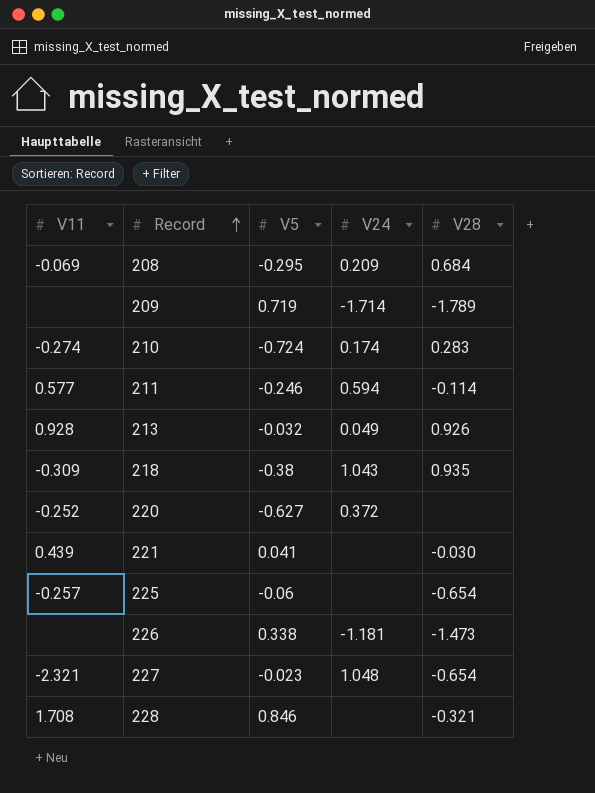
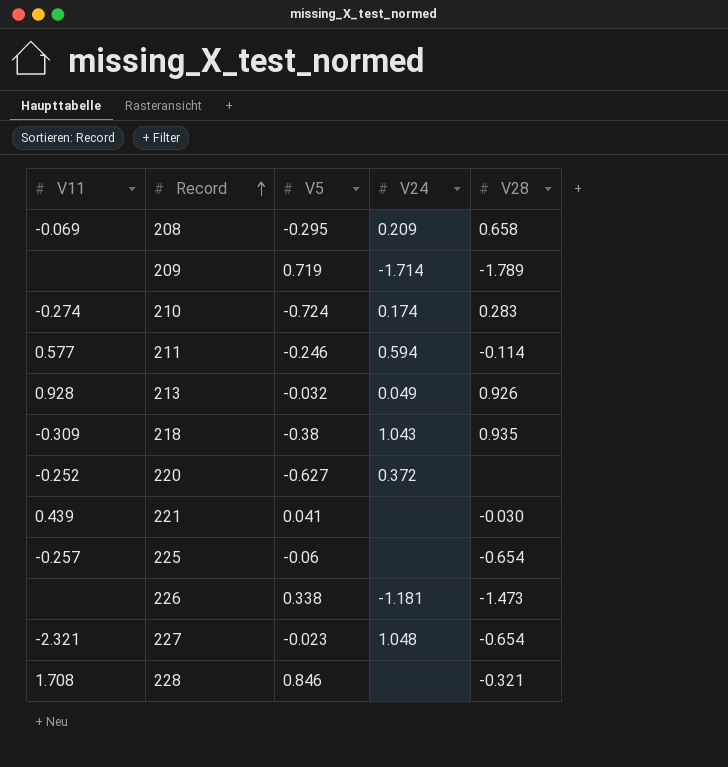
208 | V28: 0.684 -> 0.658

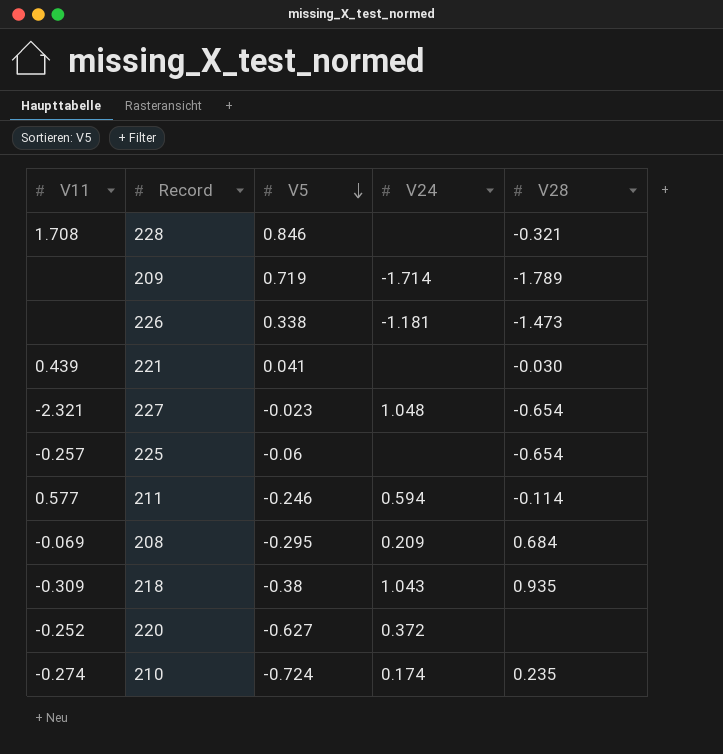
row order: Record ascending -> V5 descending
row 213: 0.928 | -0.032 | 0.049 | 0.926 -> none
208 | V28: 0.658 -> 0.684
210 | V28: 0.283 -> 0.235

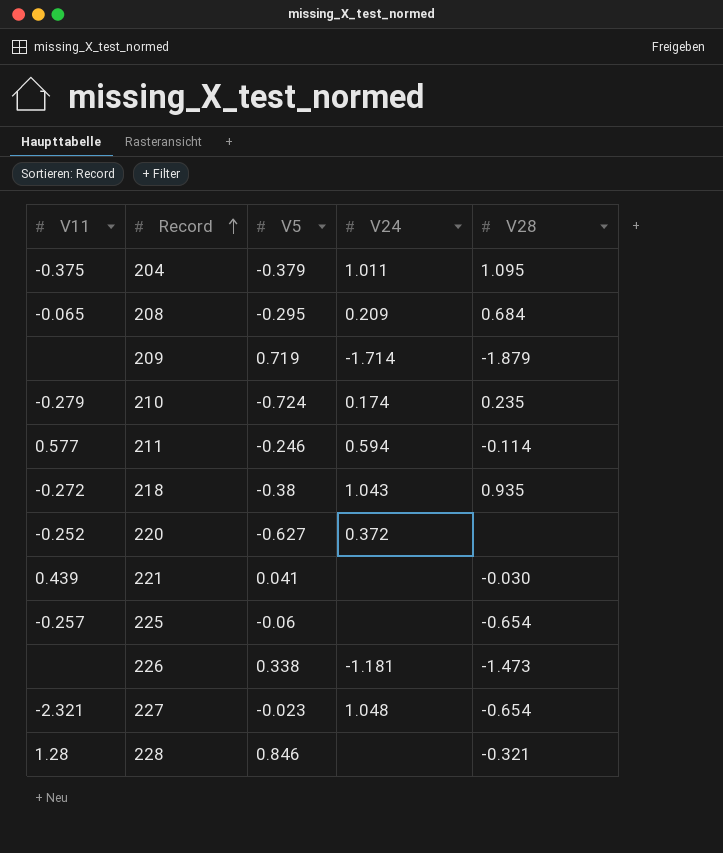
row order: V5 descending -> Record ascending
row 204: none -> -0.375 | -0.379 | 1.011 | 1.095
208 | V11: -0.069 -> -0.065
209 | V28: -1.789 -> -1.879
210 | V11: -0.274 -> -0.279
218 | V11: -0.309 -> -0.272
228 | V11: 1.708 -> 1.28

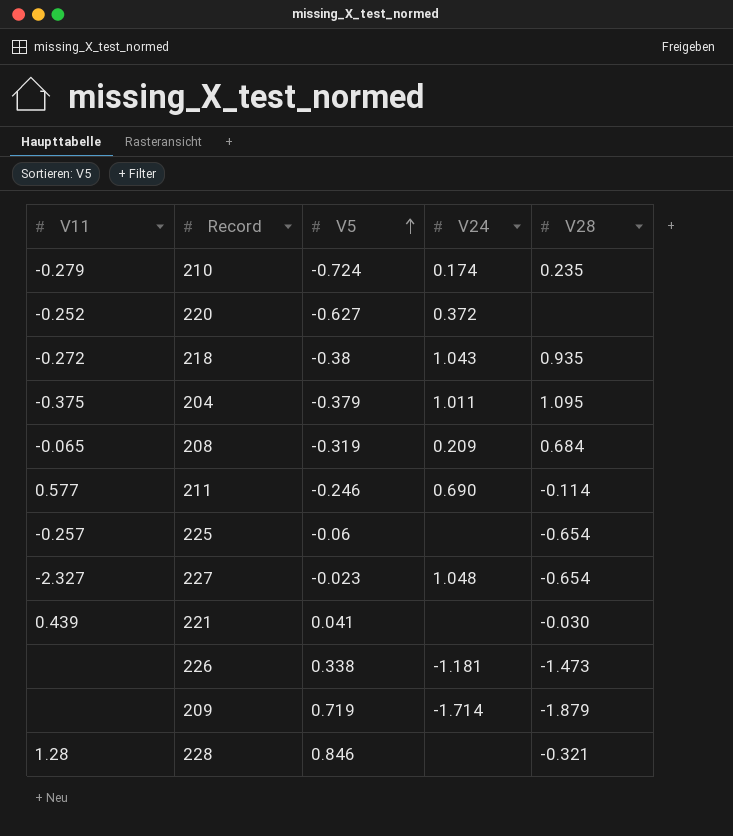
row order: Record ascending -> V5 ascending
208 | V5: -0.295 -> -0.319
211 | V24: 0.594 -> 0.690
227 | V11: -2.321 -> -2.327

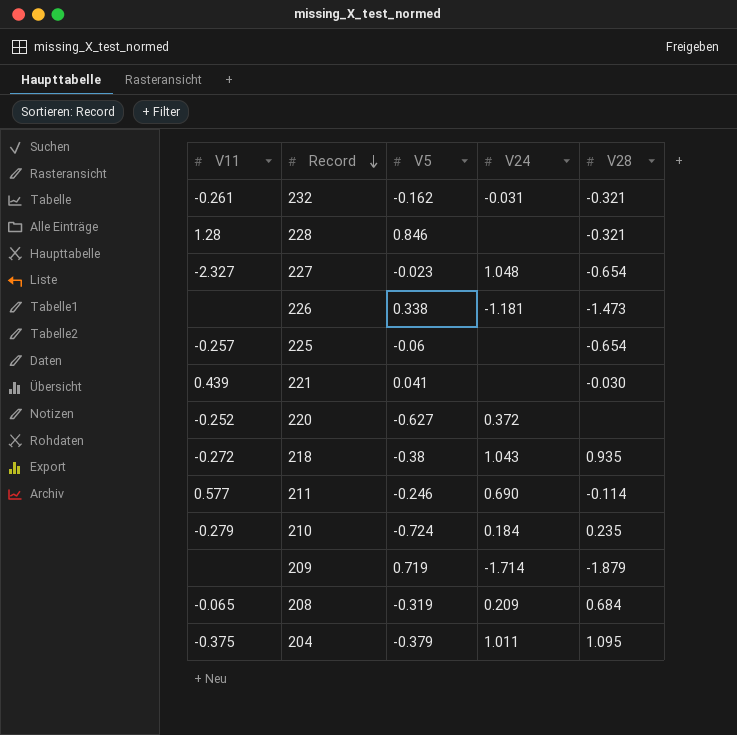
row order: V5 ascending -> Record descending
row 232: none -> -0.261 | -0.162 | -0.031 | -0.321
210 | V24: 0.174 -> 0.184

